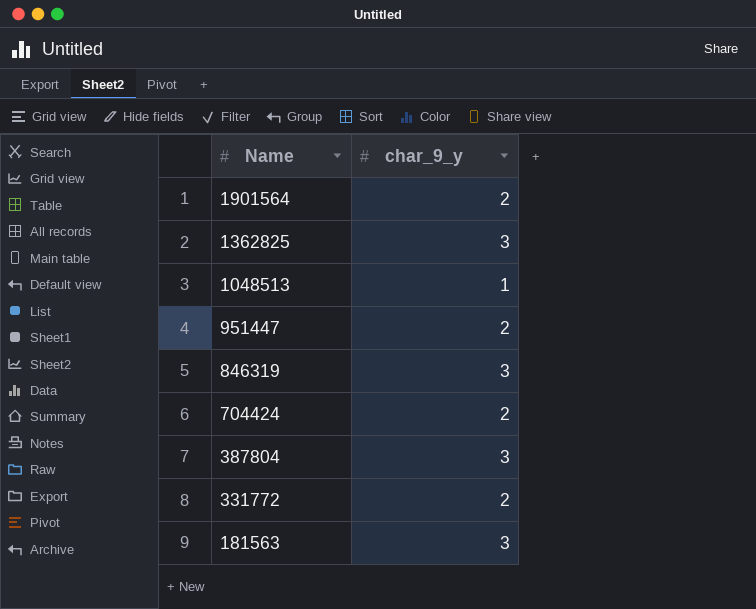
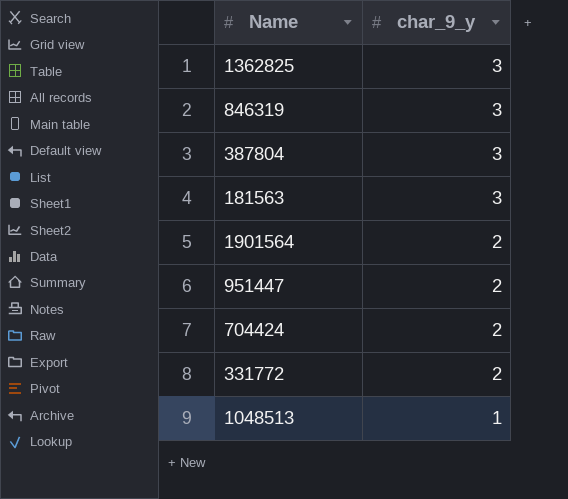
row order: Name descending -> char_9_y descending

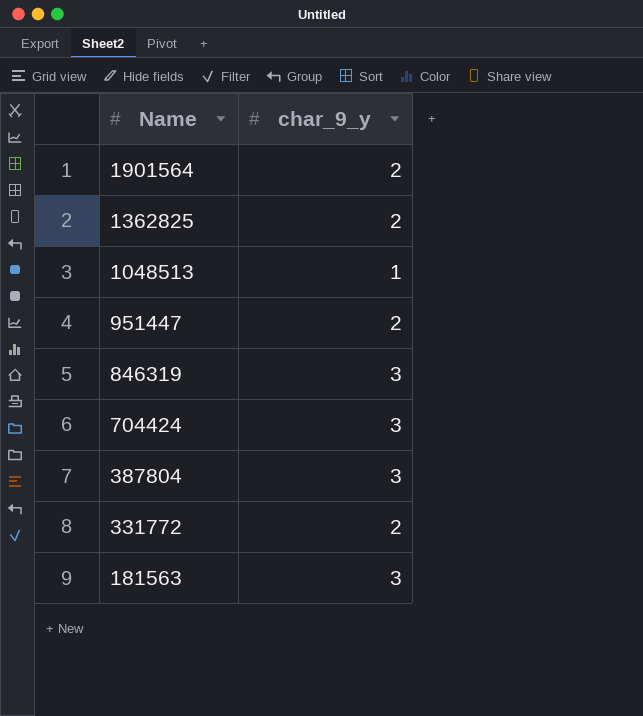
row order: char_9_y descending -> Name descending
1362825 | char_9_y: 3 -> 2
704424 | char_9_y: 2 -> 3

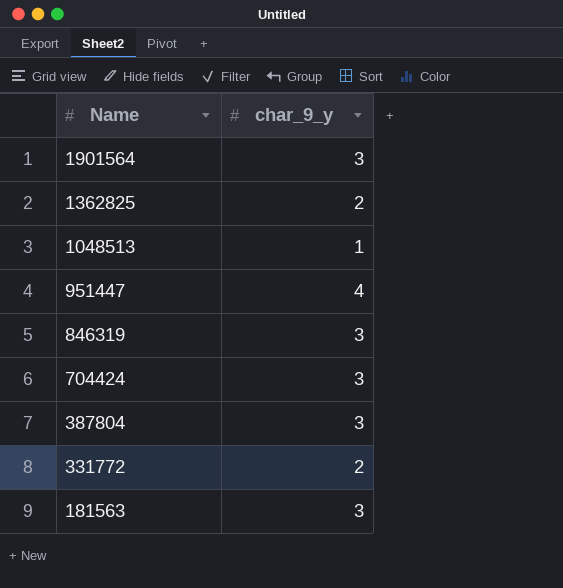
1901564 | char_9_y: 2 -> 3
951447 | char_9_y: 2 -> 4

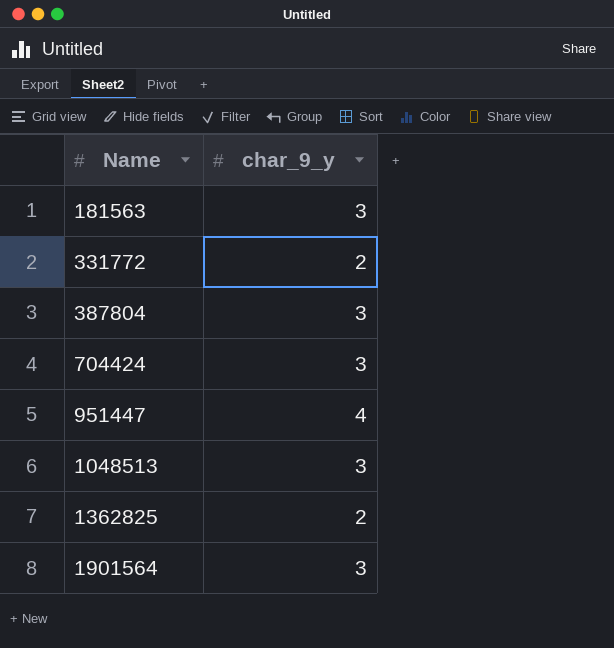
row order: Name descending -> Name ascending
row 846319: 3 -> none
1048513 | char_9_y: 1 -> 3

